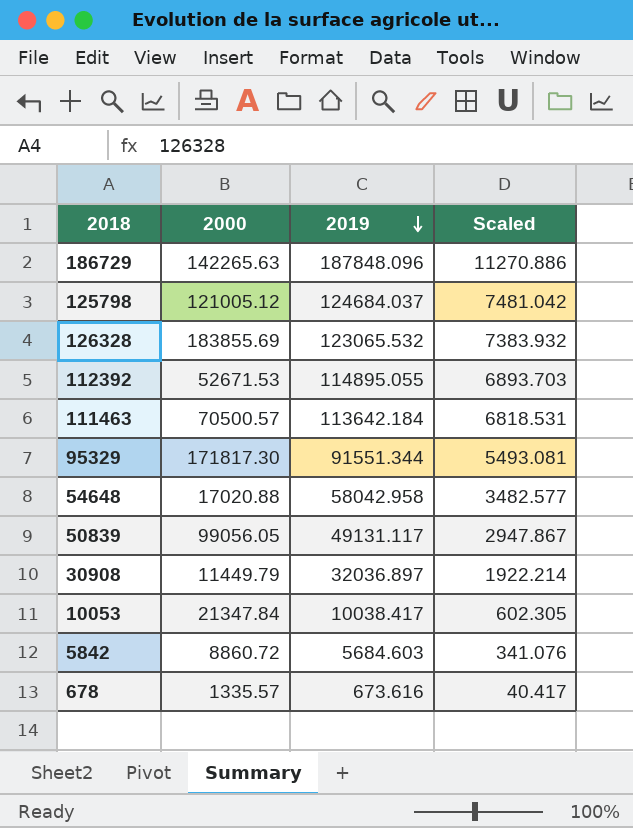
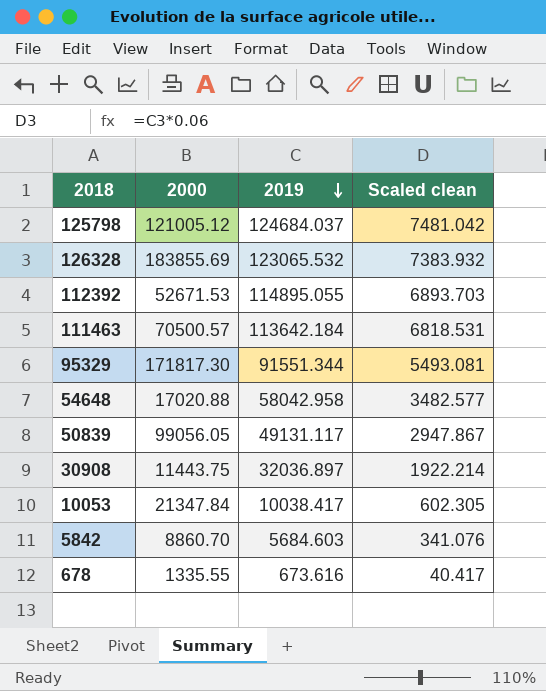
column name: Scaled -> Scaled clean
row 186729: 142265.63 | 187848.096 | 11270.886 -> none
30908 | 2000: 11449.79 -> 11443.75
5842 | 2000: 8860.72 -> 8860.70
678 | 2000: 1335.57 -> 1335.55

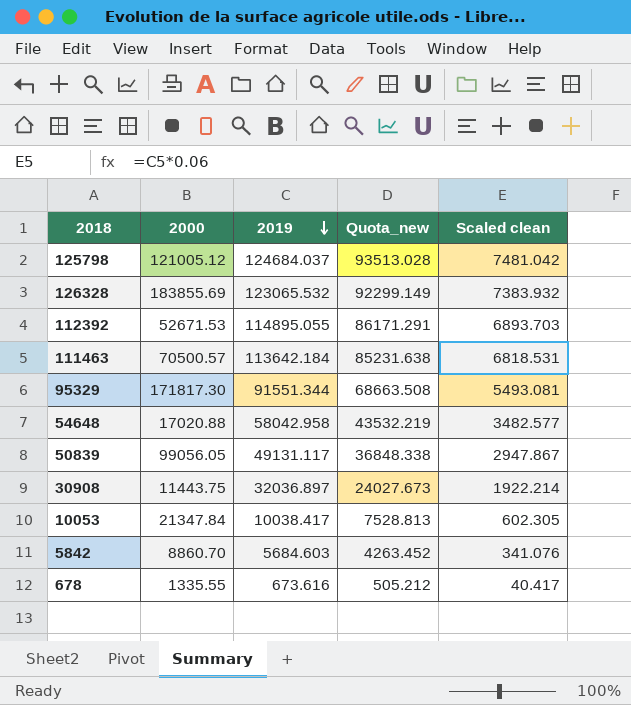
column Quota_new | formula: none -> [2019] * 0.75

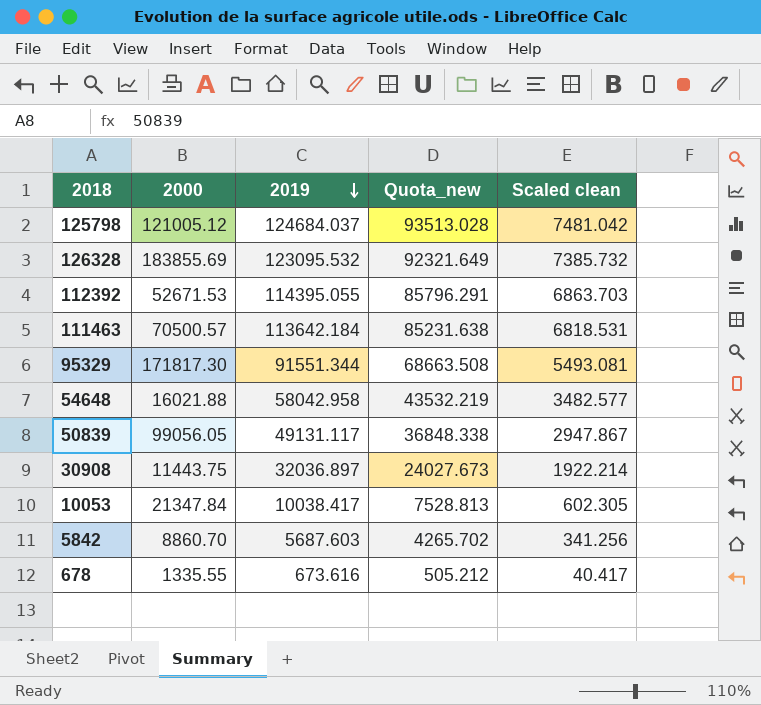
126328 | 2019: 123065.532 -> 123095.532
126328 | Quota_new: 92299.149 -> 92321.649
126328 | Scaled clean: 7383.932 -> 7385.732
112392 | 2019: 114895.055 -> 114395.055
112392 | Quota_new: 86171.291 -> 85796.291
112392 | Scaled clean: 6893.703 -> 6863.703
54648 | 2000: 17020.88 -> 16021.88
5842 | 2019: 5684.603 -> 5687.603
5842 | Quota_new: 4263.452 -> 4265.702
5842 | Scaled clean: 341.076 -> 341.256

